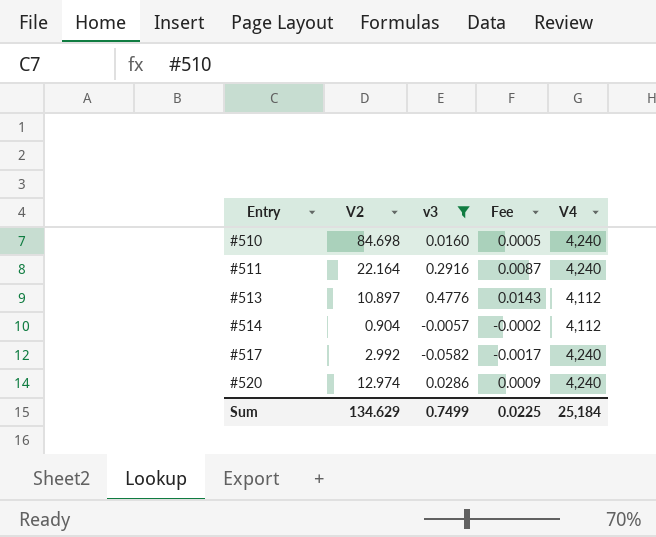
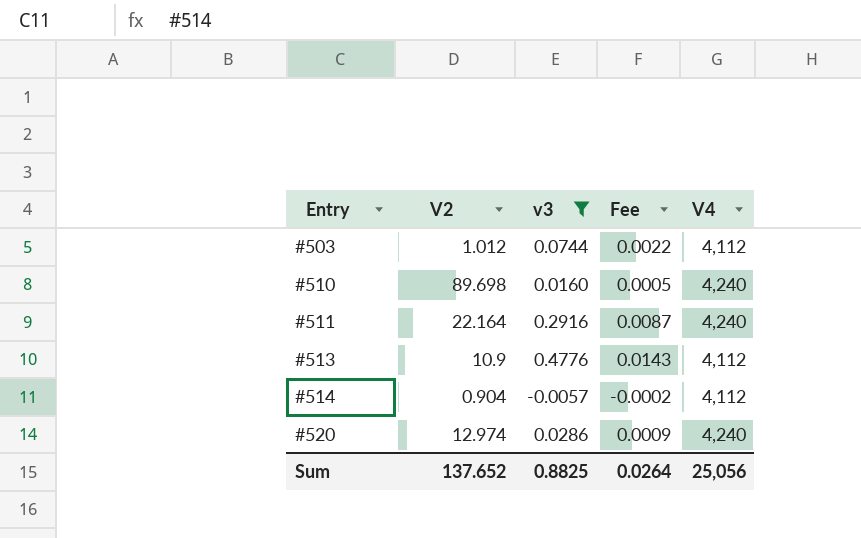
row #517: 2.992 | -0.0582 | -0.0017 | 4,240 -> none
row #503: none -> 1.012 | 0.0744 | 0.0022 | 4,112
#510 | V2: 84.698 -> 89.698
#513 | V2: 10.897 -> 10.9
Sum | V2: 134.629 -> 137.652
Sum | v3: 0.7499 -> 0.8825
Sum | Fee: 0.0225 -> 0.0264
Sum | V4: 25,184 -> 25,056

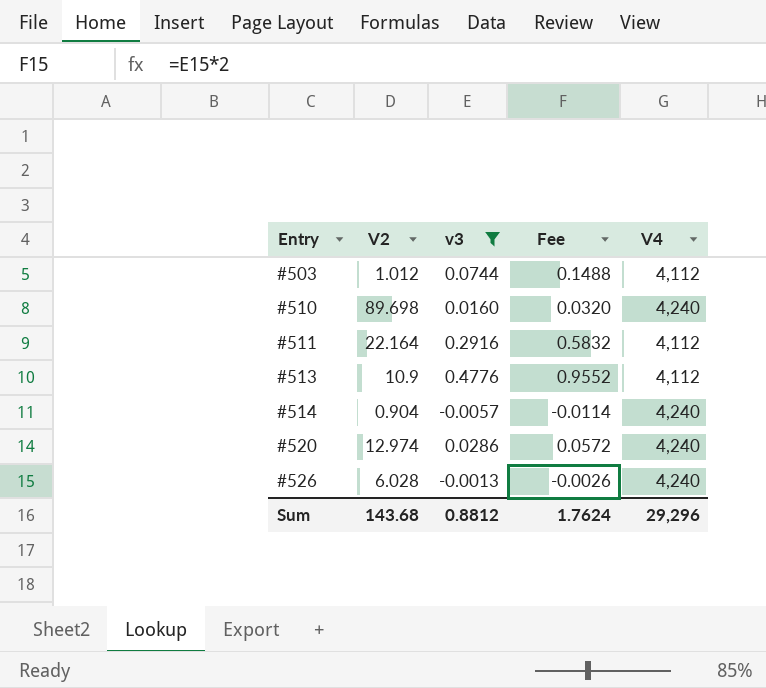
column Fee | formula: [v3] * 0.03 -> [v3] * 2
#511 | V4: 4,240 -> 4,112
#514 | V4: 4,112 -> 4,240
row #526: none -> 6.028 | -0.0013 | -0.0026 | 4,240
Sum | V2: 137.652 -> 143.68
Sum | v3: 0.8825 -> 0.8812
Sum | Fee: 0.0264 -> 1.7624
Sum | V4: 25,056 -> 29,296

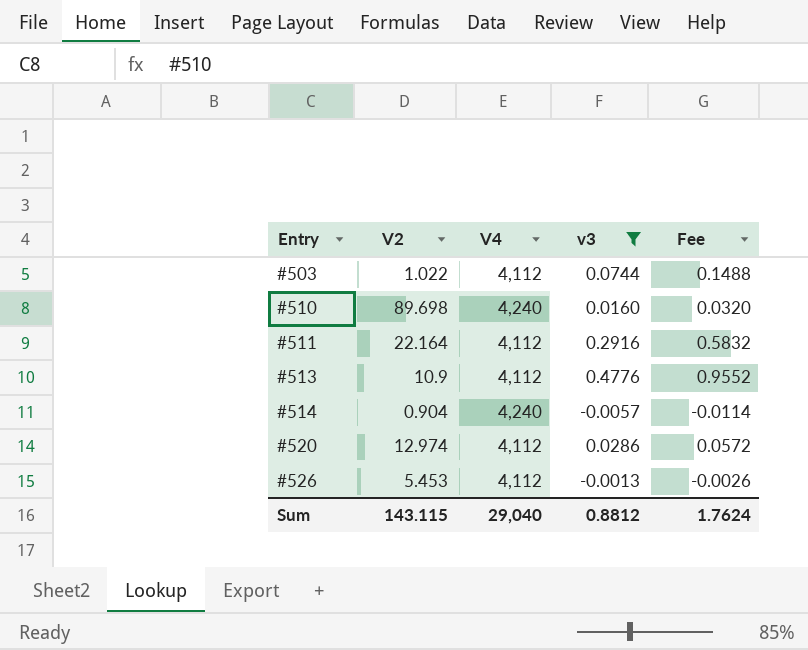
column V4 | position: 5 -> 3
#503 | V2: 1.012 -> 1.022
#520 | V4: 4,240 -> 4,112
#526 | V2: 6.028 -> 5.453
#526 | V4: 4,240 -> 4,112
Sum | V2: 143.68 -> 143.115
Sum | V4: 29,296 -> 29,040

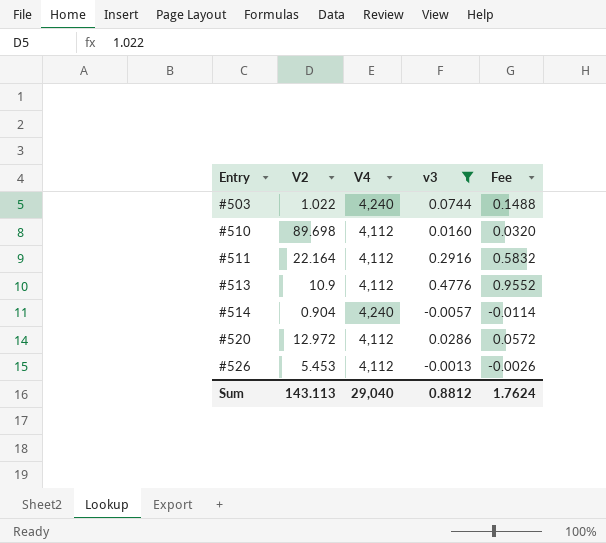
#503 | V4: 4,112 -> 4,240
#510 | V4: 4,240 -> 4,112
#520 | V2: 12.974 -> 12.972
Sum | V2: 143.115 -> 143.113

